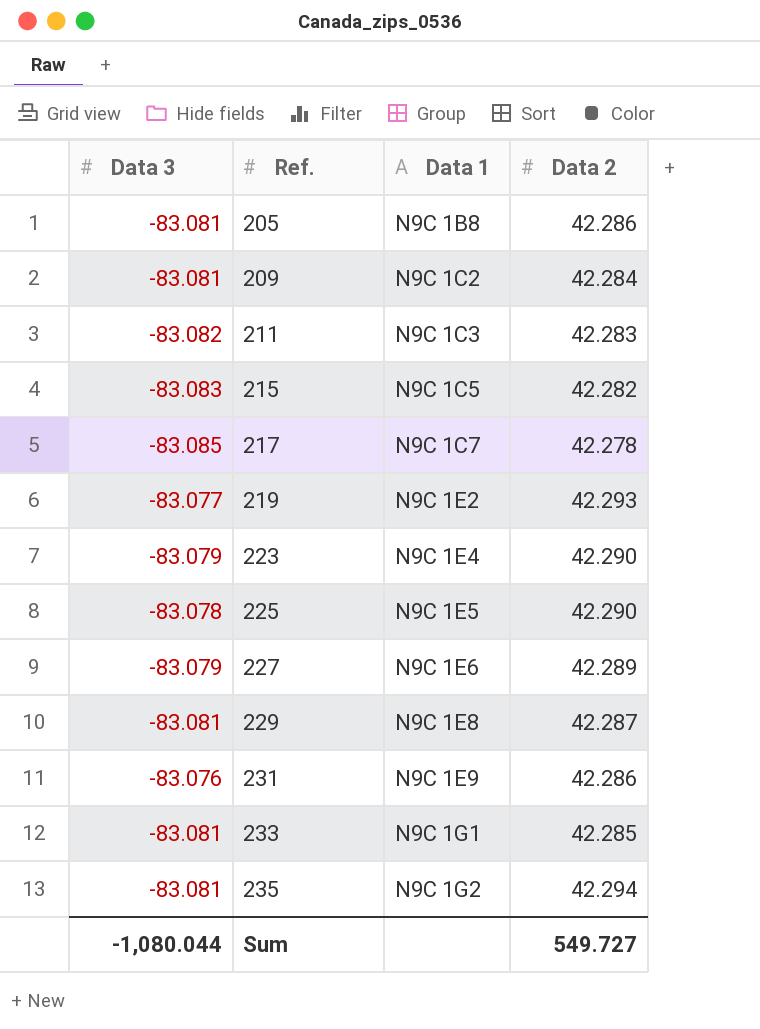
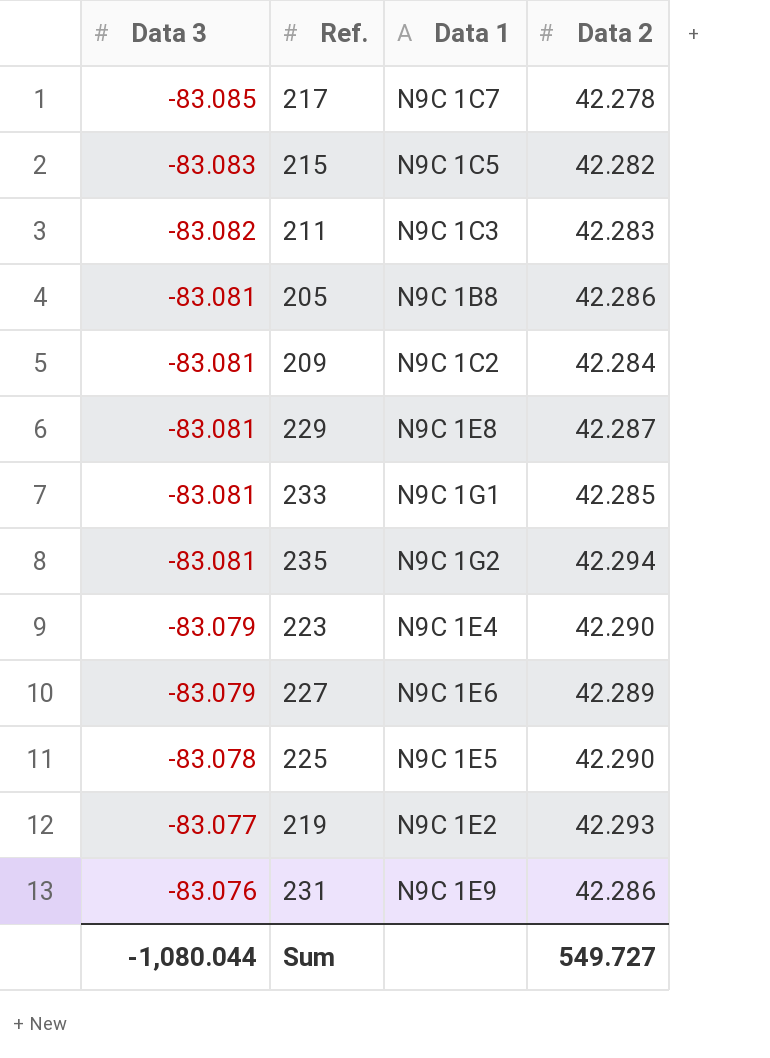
row order: Ref. ascending -> Data 3 ascending

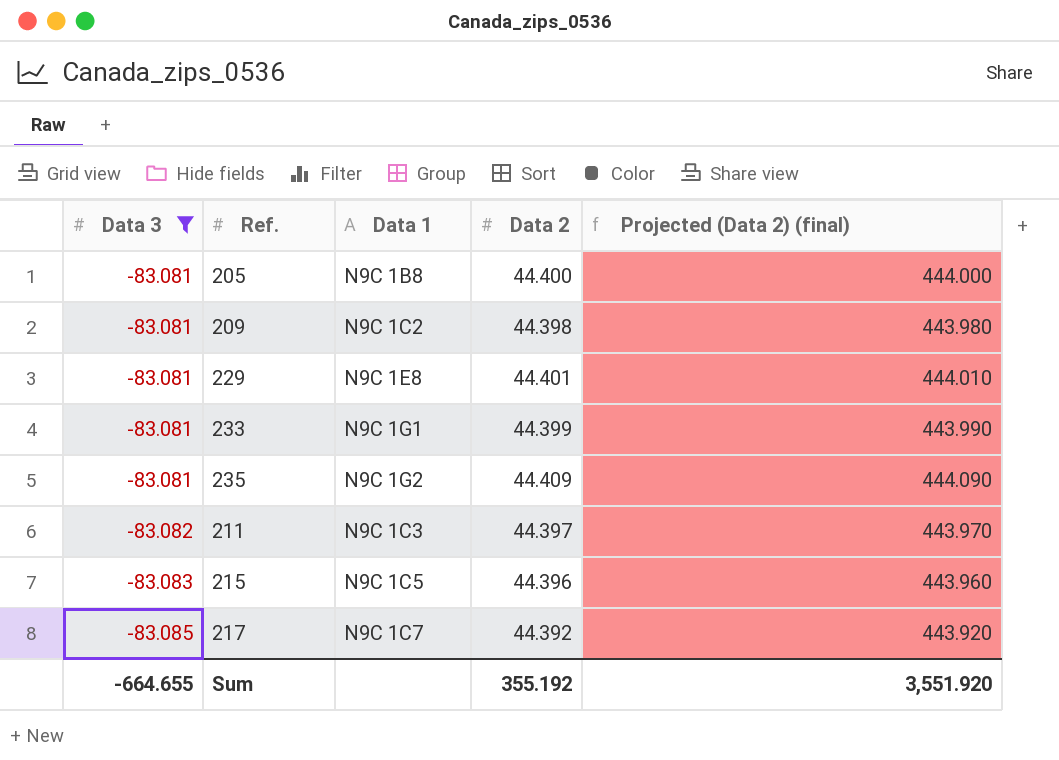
filter: none -> Data 3 <= -83.081
row order: Data 3 ascending -> Data 3 descending
column Projected (Data 2) (final) | formula: none -> [Data 2] * 10
205 | Data 2: 42.286 -> 44.400
209 | Data 2: 42.284 -> 44.398
229 | Data 2: 42.287 -> 44.401
233 | Data 2: 42.285 -> 44.399
235 | Data 2: 42.294 -> 44.409
211 | Data 2: 42.283 -> 44.397
215 | Data 2: 42.282 -> 44.396
217 | Data 2: 42.278 -> 44.392
Sum | Data 3: -1,080.044 -> -664.655
Sum | Data 2: 549.727 -> 355.192

